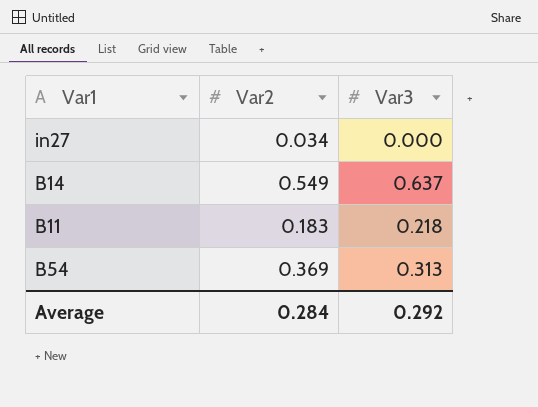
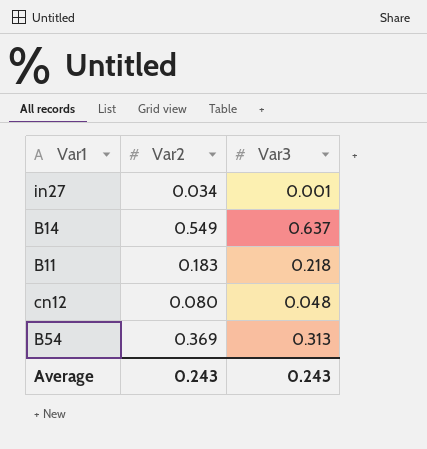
in27 | Var3: 0.000 -> 0.001
row cn12: none -> 0.080 | 0.048
Average | Var2: 0.284 -> 0.243
Average | Var3: 0.292 -> 0.243

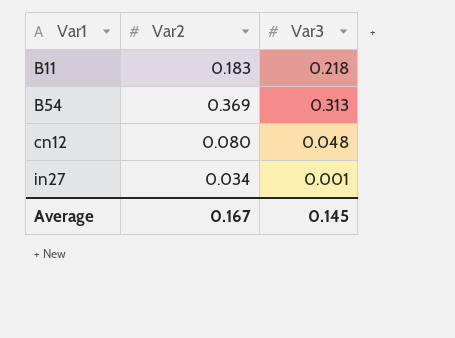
row order: none -> Var1 ascending
row B14: 0.549 | 0.637 -> none
Average | Var2: 0.243 -> 0.167
Average | Var3: 0.243 -> 0.145

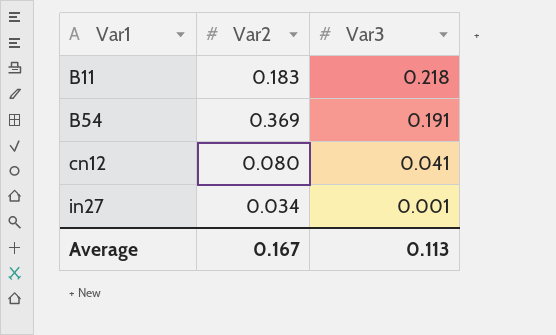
B54 | Var3: 0.313 -> 0.191
cn12 | Var3: 0.048 -> 0.041
Average | Var3: 0.145 -> 0.113

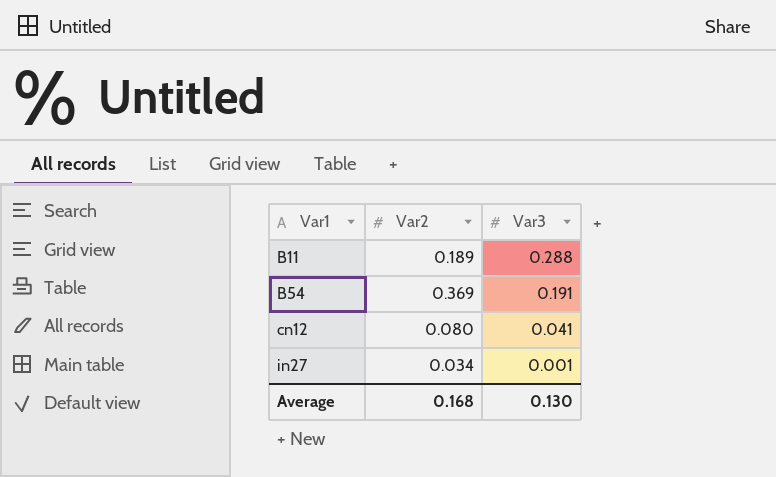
B11 | Var2: 0.183 -> 0.189
B11 | Var3: 0.218 -> 0.288
Average | Var2: 0.167 -> 0.168
Average | Var3: 0.113 -> 0.130

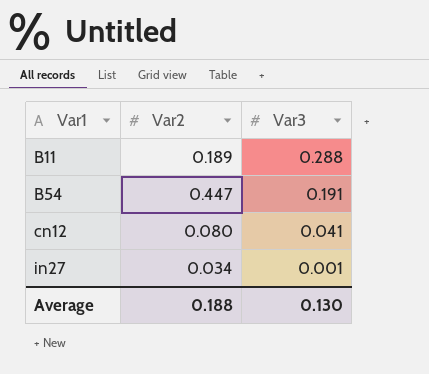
B54 | Var2: 0.369 -> 0.447
Average | Var2: 0.168 -> 0.188

